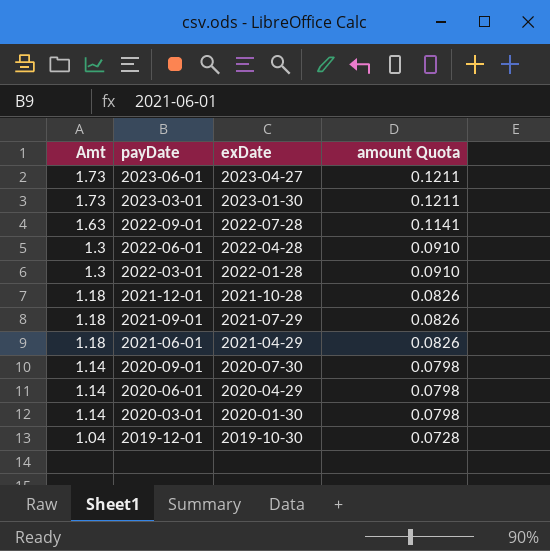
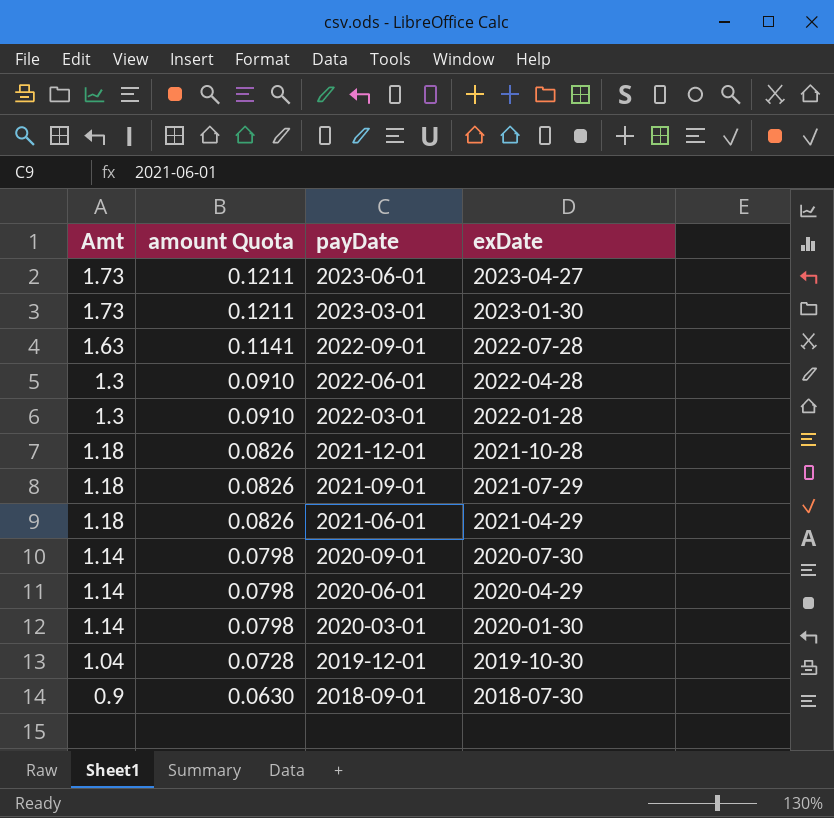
column amount Quota | position: 4 -> 2
row 2018-09-01: none -> 0.9 | 0.0630 | 2018-07-30

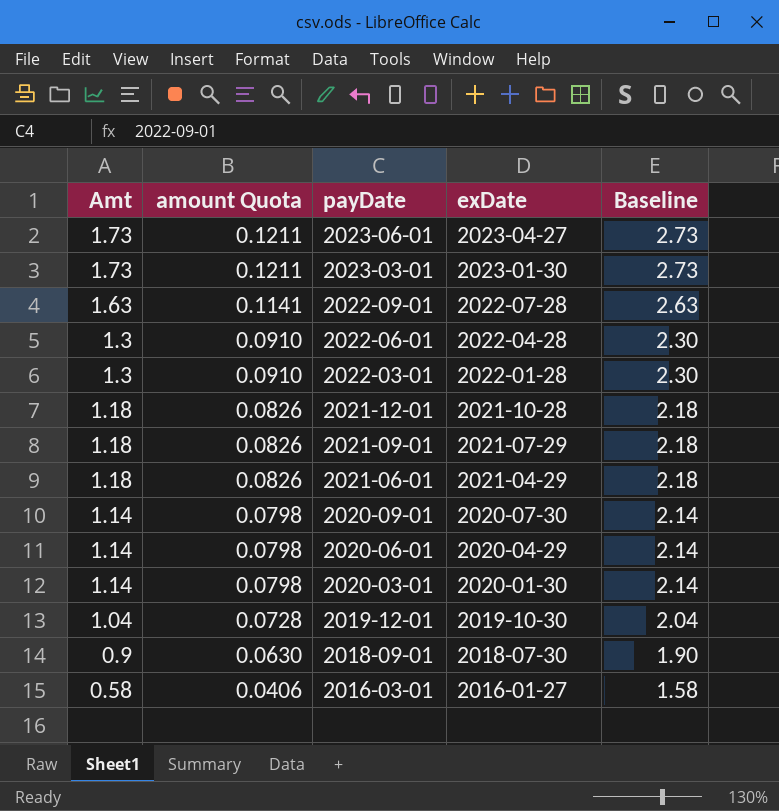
column Baseline | formula: none -> [Amt] + 1
row 2016-03-01: none -> 0.58 | 0.0406 | 2016-01-27 | 1.58

